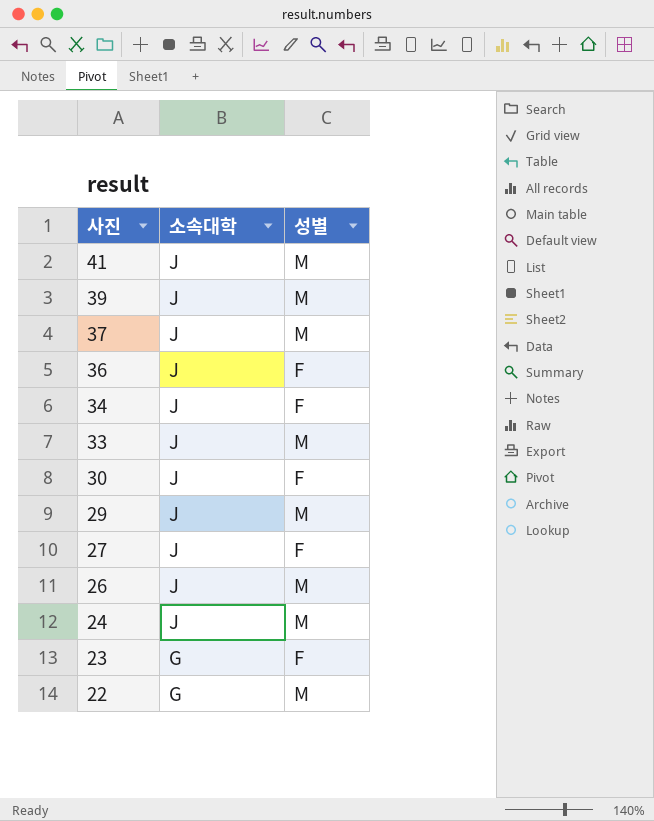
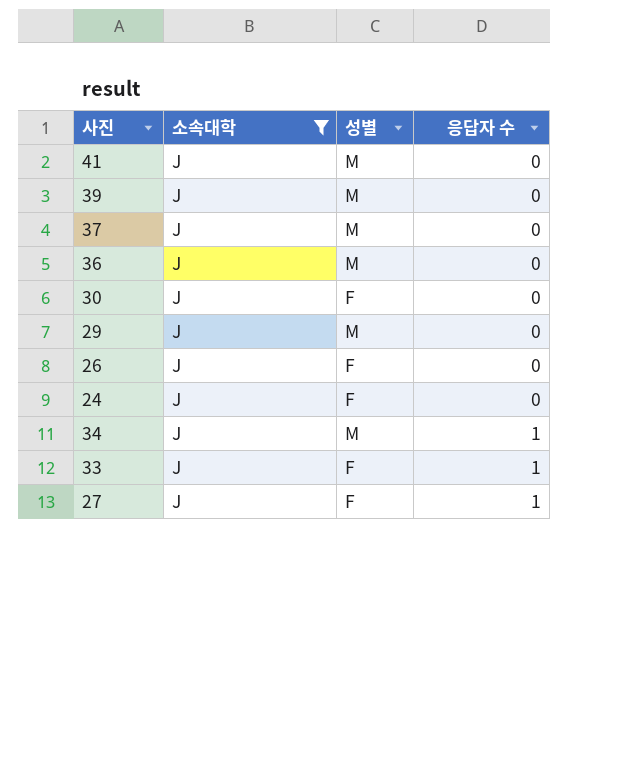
filter: none -> 소속대학 = J
row order: 사진 descending -> 응답자 수 ascending
column 응답자 수 | position: none -> 4
36 | 성별: F -> M
26 | 성별: M -> F
24 | 성별: M -> F
34 | 성별: F -> M
33 | 성별: M -> F

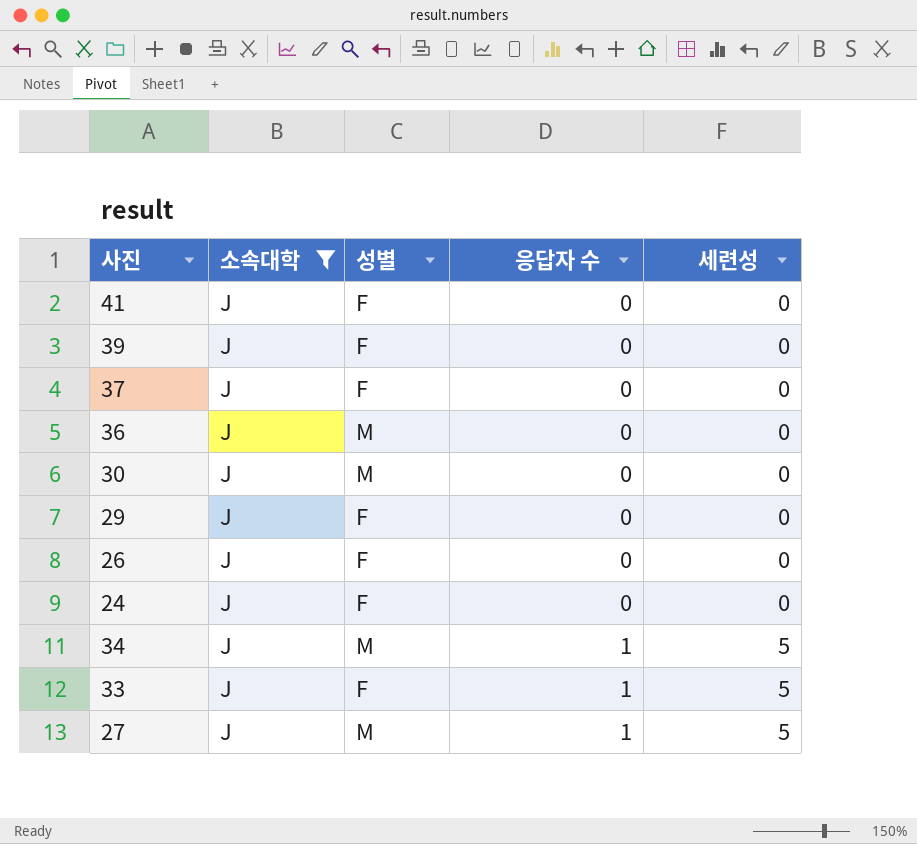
column 세련성 | position: none -> 5
41 | 성별: M -> F
39 | 성별: M -> F
37 | 성별: M -> F
30 | 성별: F -> M
29 | 성별: M -> F
27 | 성별: F -> M

